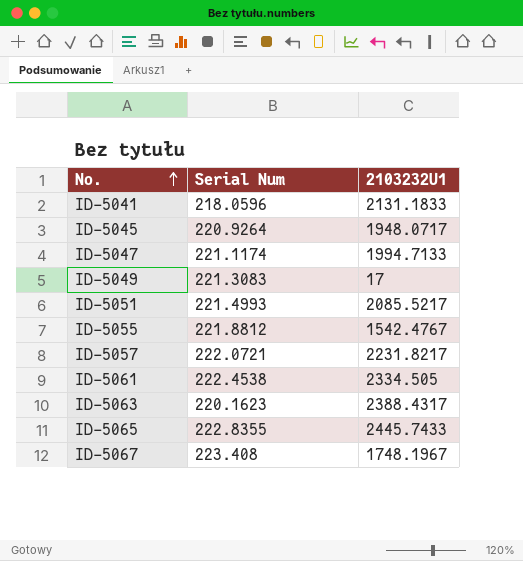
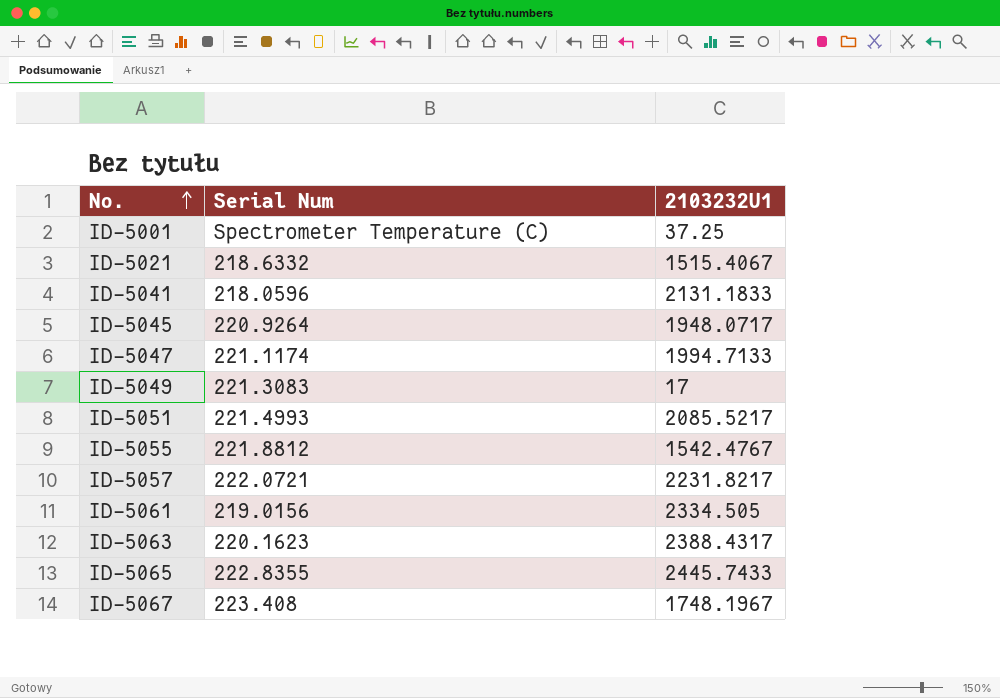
row ID-5001: none -> Spectrometer Temperature (C) | 37.25
row ID-5021: none -> 218.6332 | 1515.4067
ID-5061 | Serial Num: 222.4538 -> 219.0156

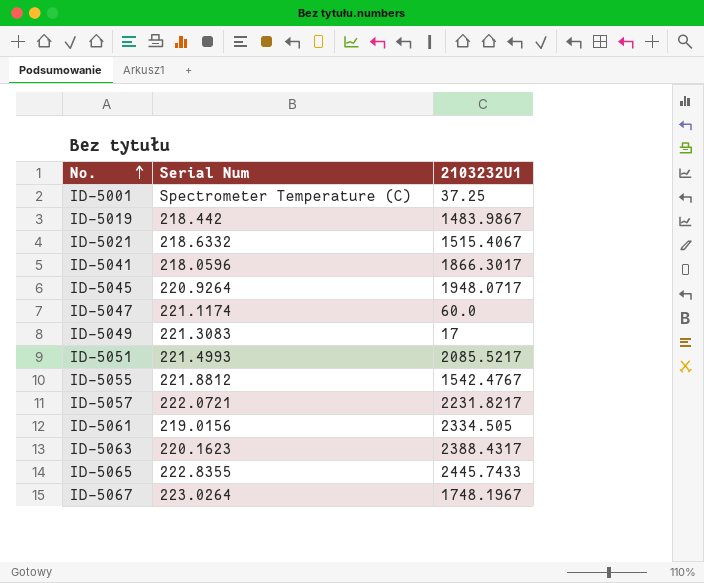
row ID-5019: none -> 218.442 | 1483.9867
ID-5041 | 2103232U1: 2131.1833 -> 1866.3017
ID-5047 | 2103232U1: 1994.7133 -> 60.0
ID-5067 | Serial Num: 223.408 -> 223.0264

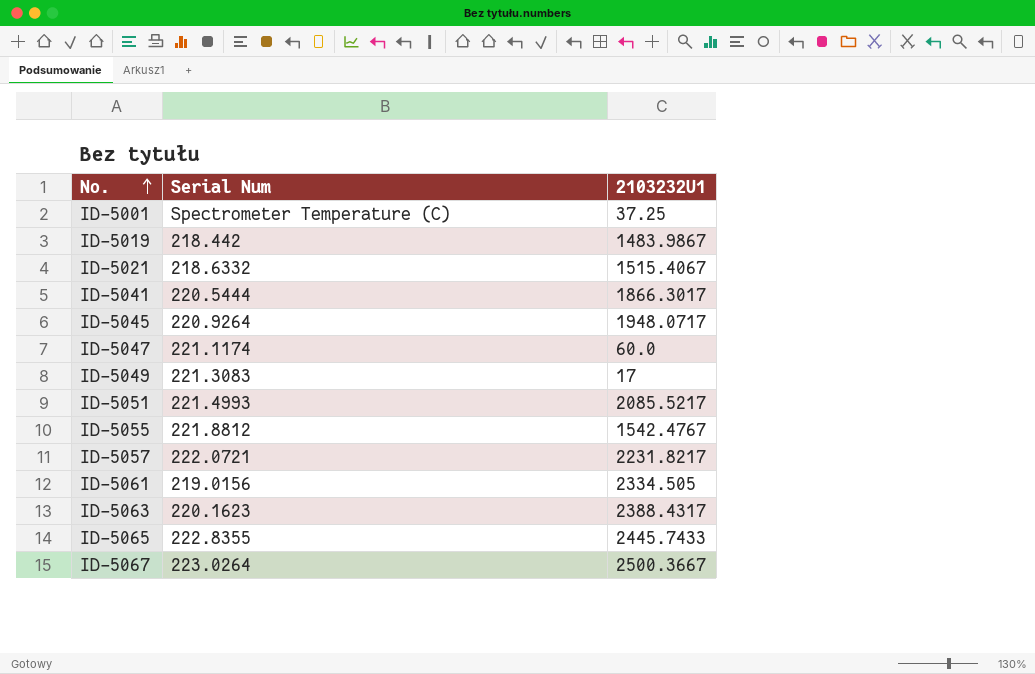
ID-5041 | Serial Num: 218.0596 -> 220.5444
ID-5067 | 2103232U1: 1748.1967 -> 2500.3667

